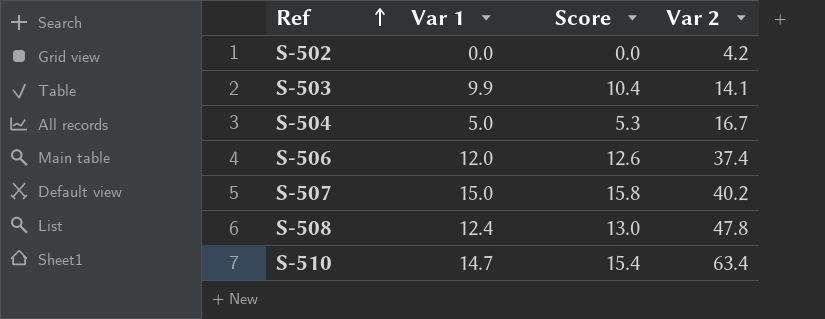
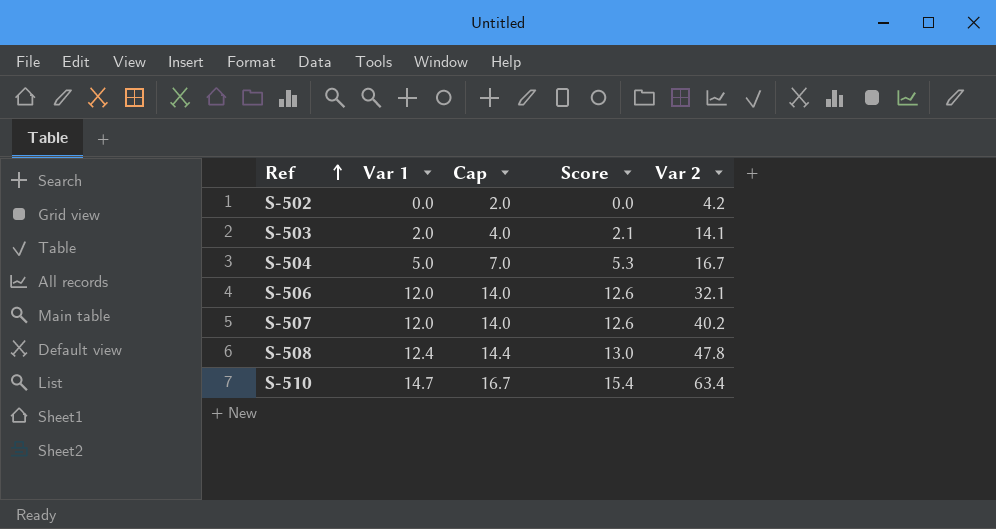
column Cap | formula: none -> [Var 1] + 2
S-503 | Var 1: 9.9 -> 2.0
S-503 | Score: 10.4 -> 2.1
S-506 | Var 2: 37.4 -> 32.1
S-507 | Var 1: 15.0 -> 12.0
S-507 | Score: 15.8 -> 12.6

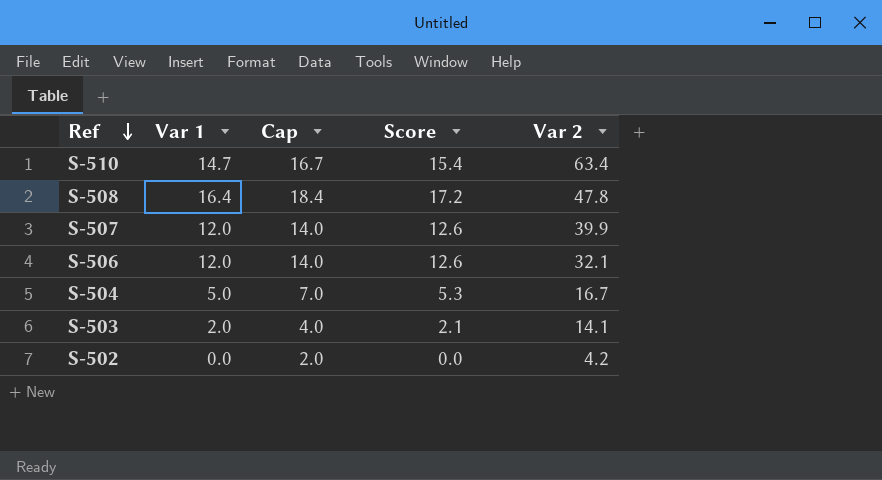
row order: Ref ascending -> Ref descending
S-508 | Var 1: 12.4 -> 16.4
S-508 | Cap: 14.4 -> 18.4
S-508 | Score: 13.0 -> 17.2
S-507 | Var 2: 40.2 -> 39.9

